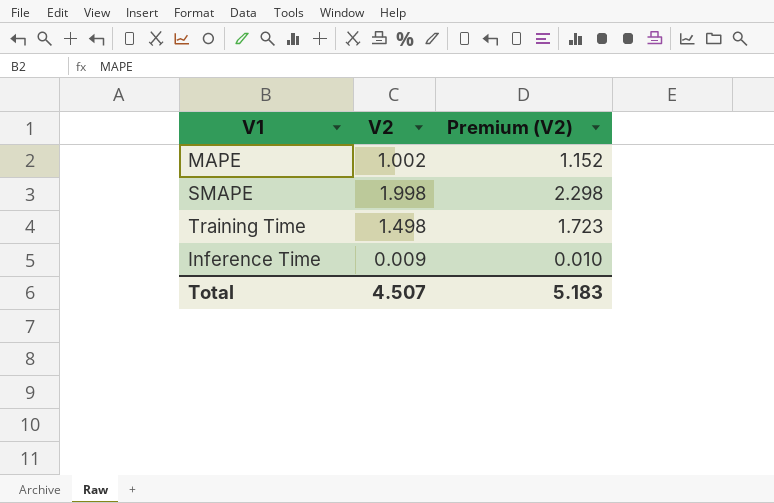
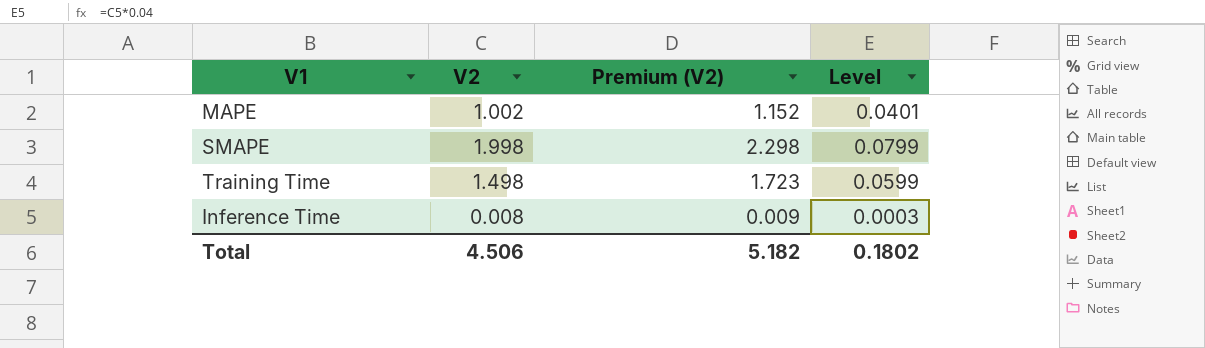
column Level | formula: none -> [V2] * 0.04
Inference Time | V2: 0.009 -> 0.008
Inference Time | Premium (V2): 0.010 -> 0.009
Total | V2: 4.507 -> 4.506
Total | Premium (V2): 5.183 -> 5.182

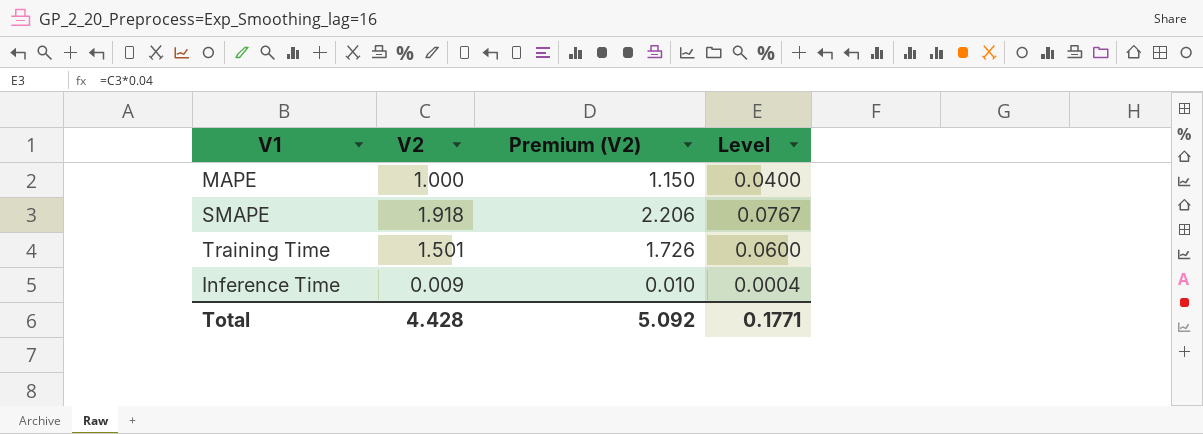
MAPE | V2: 1.002 -> 1.000
MAPE | Premium (V2): 1.152 -> 1.150
MAPE | Level: 0.0401 -> 0.0400
SMAPE | V2: 1.998 -> 1.918
SMAPE | Premium (V2): 2.298 -> 2.206
SMAPE | Level: 0.0799 -> 0.0767
Training Time | V2: 1.498 -> 1.501
Training Time | Premium (V2): 1.723 -> 1.726
Training Time | Level: 0.0599 -> 0.0600
Inference Time | V2: 0.008 -> 0.009
Inference Time | Premium (V2): 0.009 -> 0.010
Inference Time | Level: 0.0003 -> 0.0004
Total | V2: 4.506 -> 4.428
Total | Premium (V2): 5.182 -> 5.092
Total | Level: 0.1802 -> 0.1771

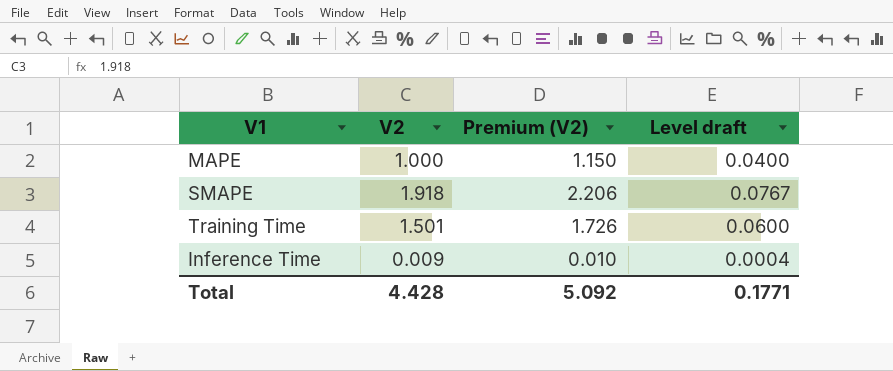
column name: Level -> Level draft

